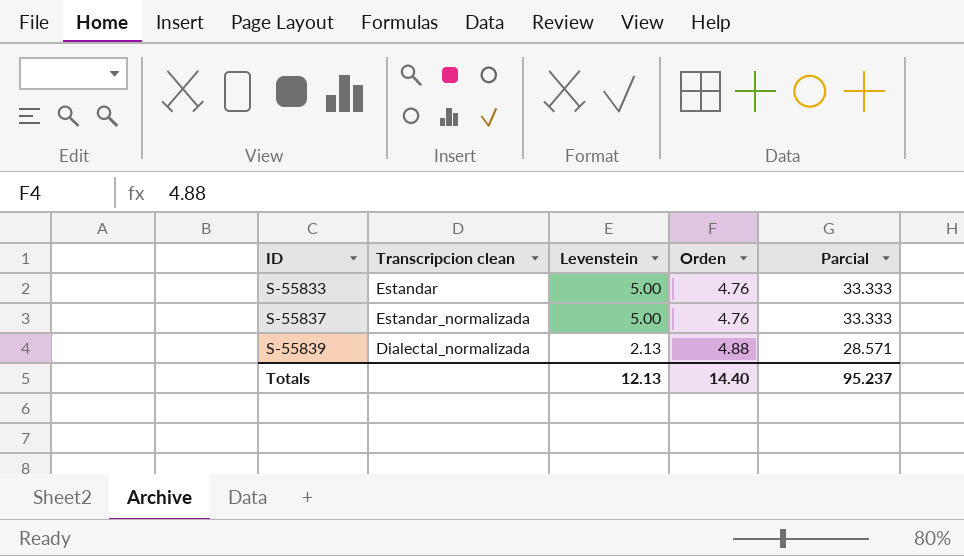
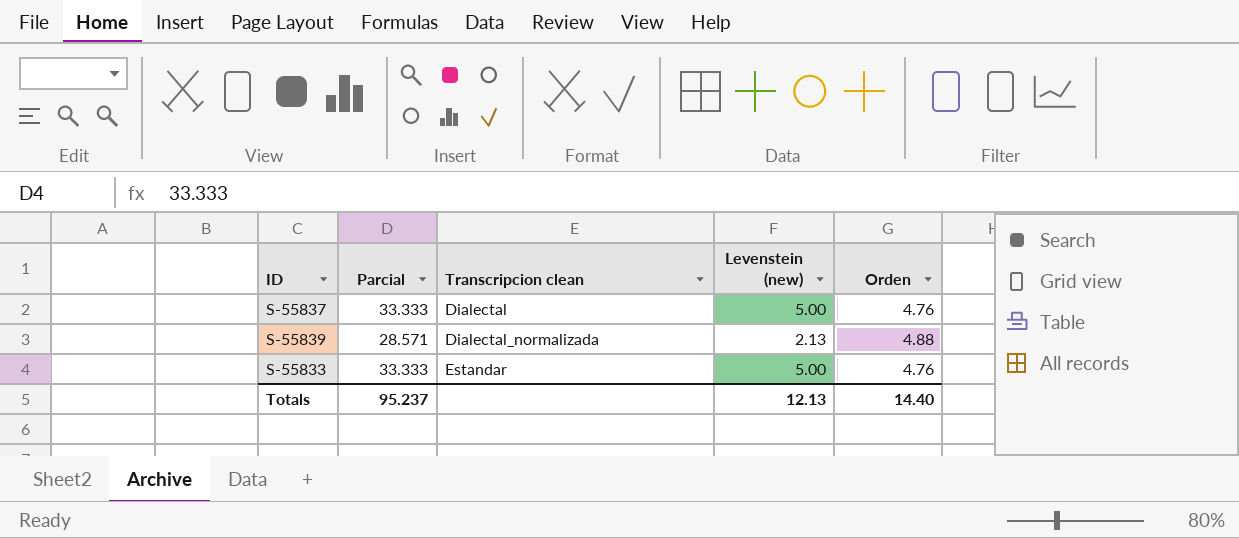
row order: ID ascending -> Transcripcion clean ascending
column Parcial | position: 5 -> 2
column name: Levenstein -> Levenstein (new)
S-55837 | Transcripcion clean: Estandar_normalizada -> Dialectal

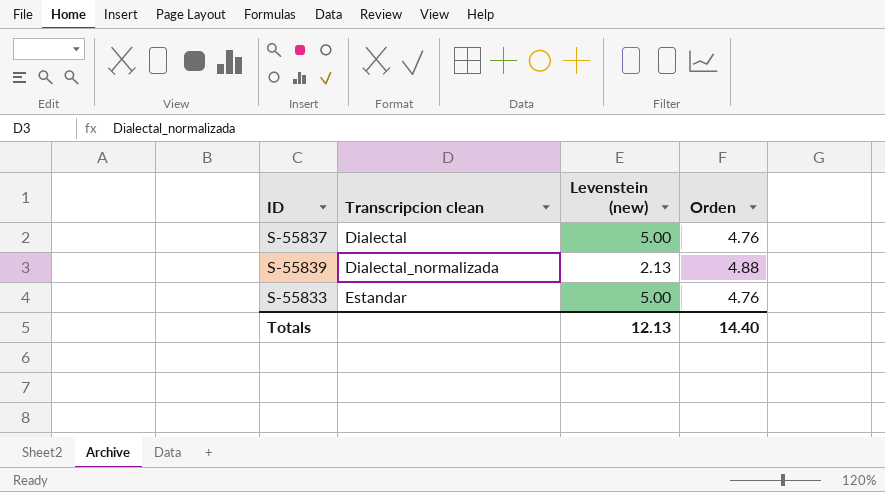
column Parcial | position: 2 -> none

